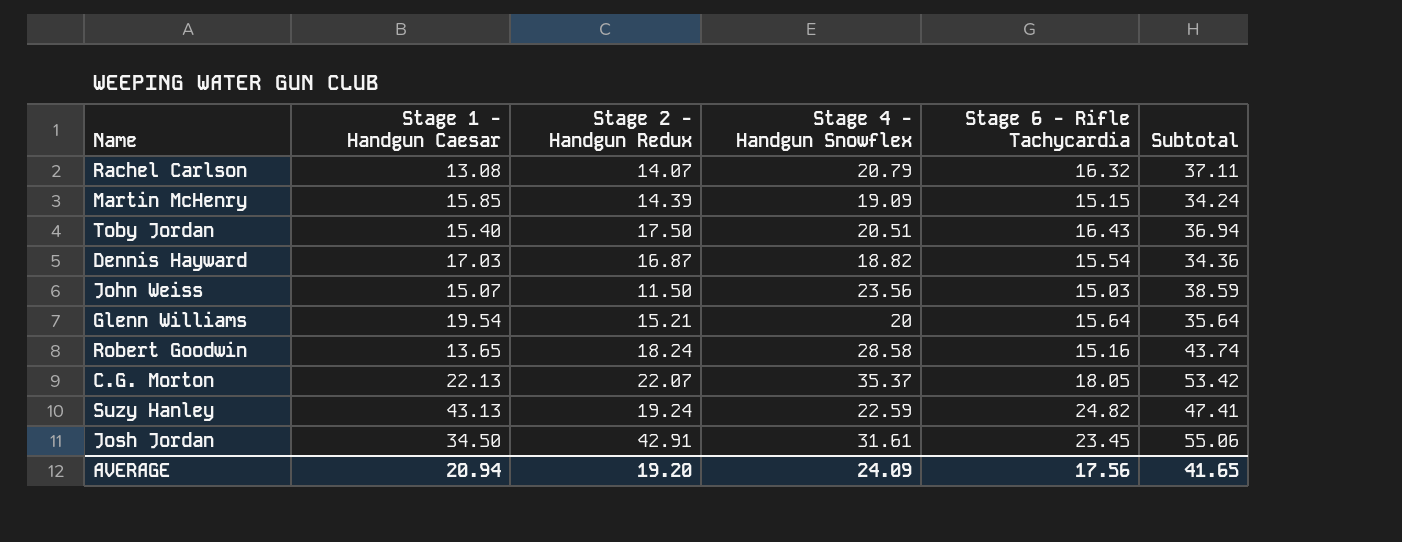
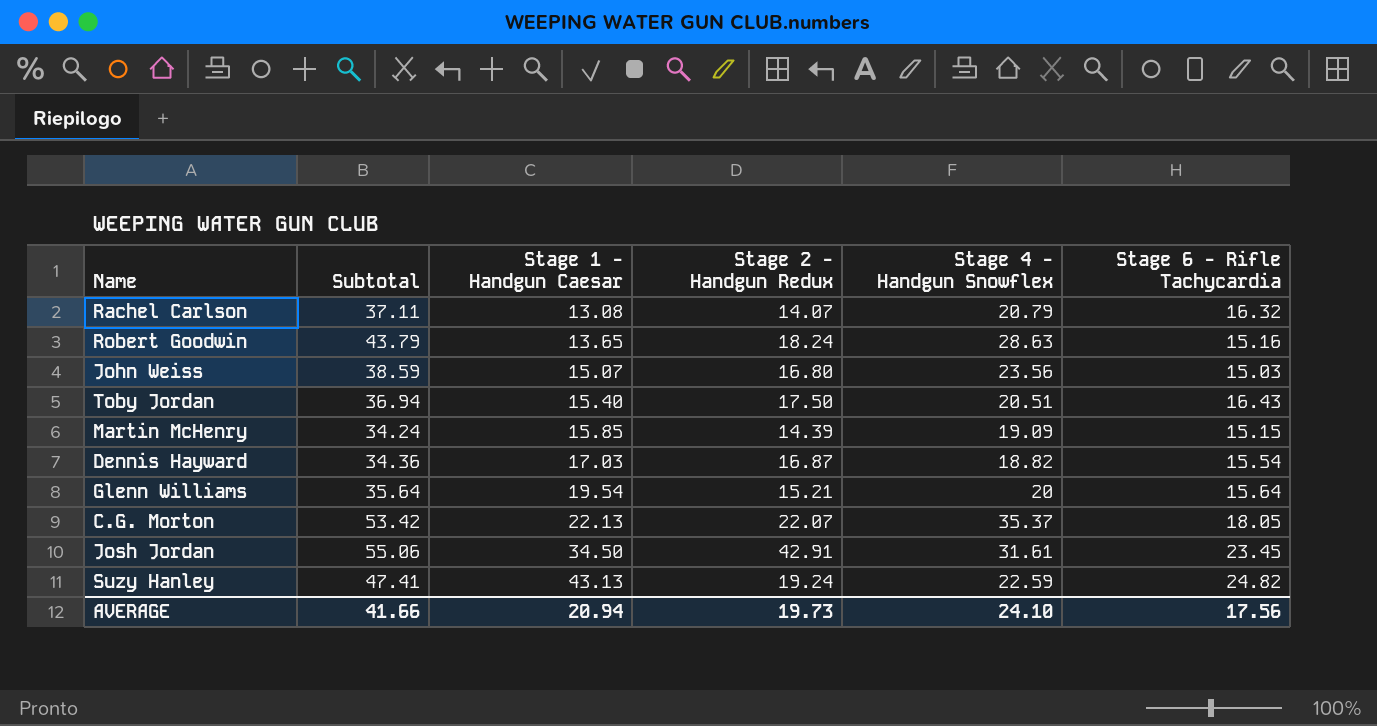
row order: none -> Stage 1 - Handgun Caesar ascending
column Subtotal | position: 6 -> 2
Robert Goodwin | Subtotal: 43.74 -> 43.79
Robert Goodwin | Stage 4 - Handgun Snowflex: 28.58 -> 28.63
John Weiss | Stage 2 - Handgun Redux: 11.50 -> 16.80
AVERAGE | Subtotal: 41.65 -> 41.66
AVERAGE | Stage 2 - Handgun Redux: 19.20 -> 19.73
AVERAGE | Stage 4 - Handgun Snowflex: 24.09 -> 24.10

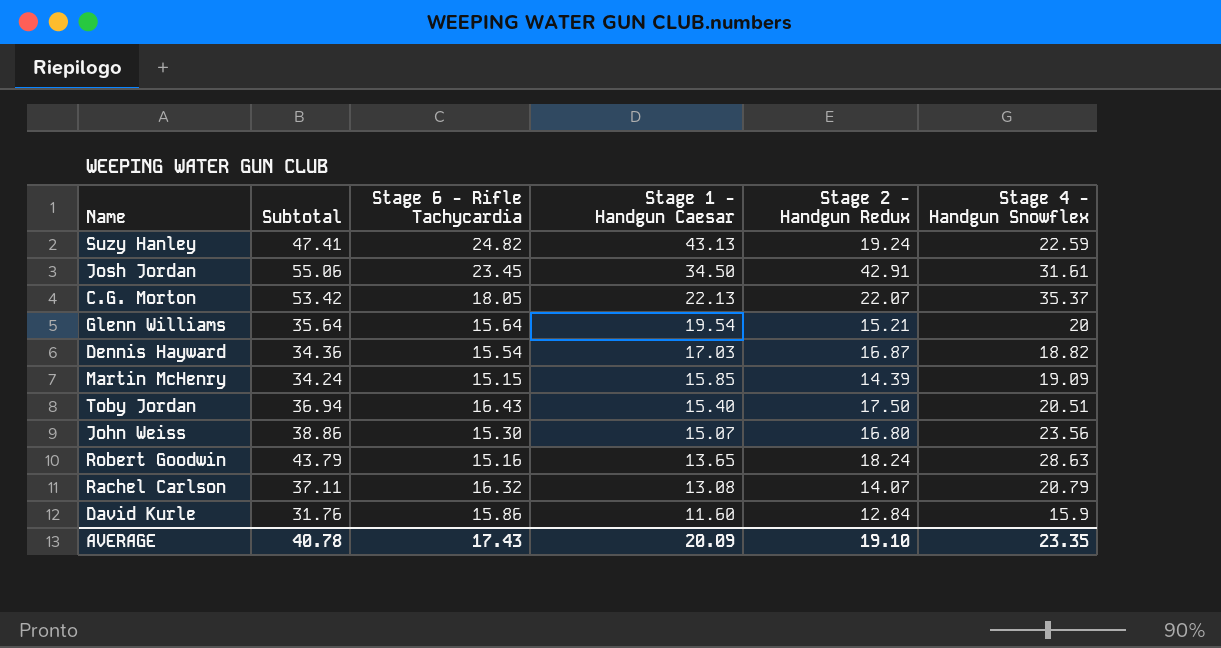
row order: Stage 1 - Handgun Caesar ascending -> Stage 1 - Handgun Caesar descending
column Stage 6 - Rifle Tachycardia | position: 6 -> 3
John Weiss | Subtotal: 38.59 -> 38.86
John Weiss | Stage 6 - Rifle Tachycardia: 15.03 -> 15.30
row David Kurle: none -> 31.76 | 15.86 | 11.60 | 12.84 | 15.9
AVERAGE | Subtotal: 41.66 -> 40.78
AVERAGE | Stage 6 - Rifle Tachycardia: 17.56 -> 17.43
AVERAGE | Stage 1 - Handgun Caesar: 20.94 -> 20.09
AVERAGE | Stage 2 - Handgun Redux: 19.73 -> 19.10
AVERAGE | Stage 4 - Handgun Snowflex: 24.10 -> 23.35

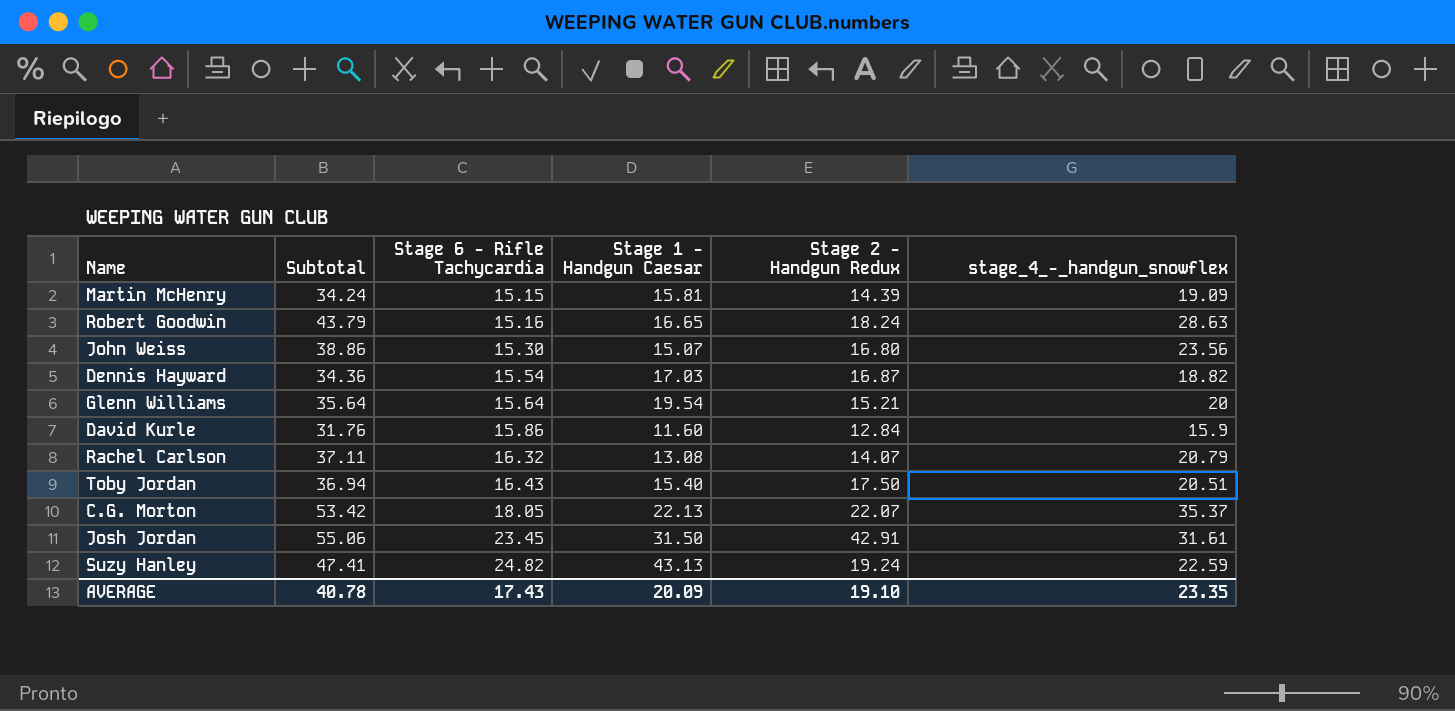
row order: Stage 1 - Handgun Caesar descending -> Stage 6 - Rifle Tachycardia ascending
column name: Stage 4 - Handgun Snowflex -> stage_4_-_handgun_snowflex
Martin McHenry | Stage 1 - Handgun Caesar: 15.85 -> 15.81
Robert Goodwin | Stage 1 - Handgun Caesar: 13.65 -> 16.65
Josh Jordan | Stage 1 - Handgun Caesar: 34.50 -> 31.50

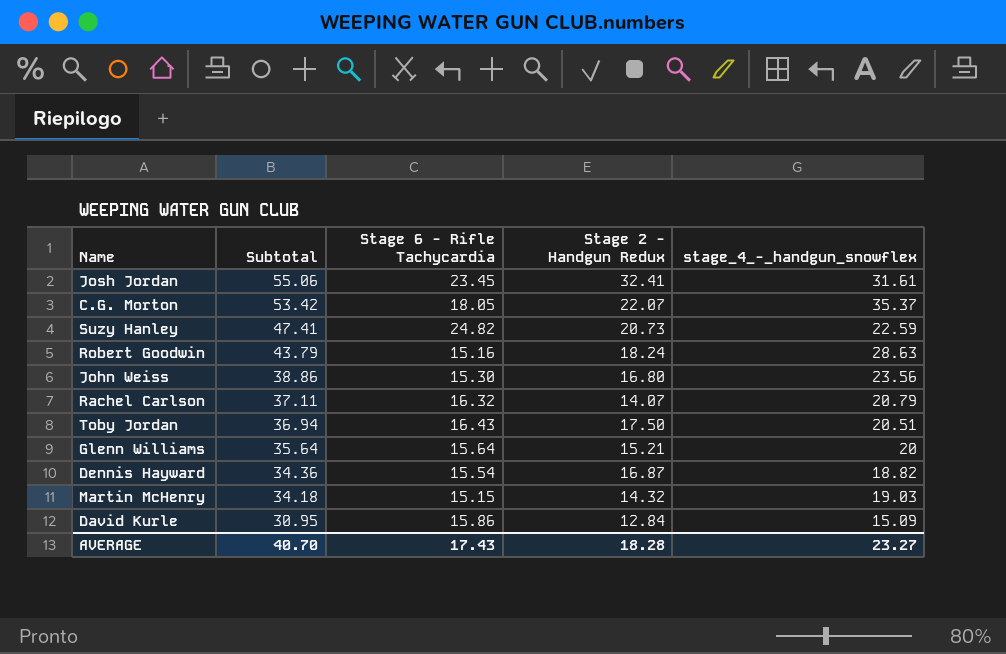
row order: Stage 6 - Rifle Tachycardia ascending -> Subtotal descending
column Stage 1 - Handgun Caesar | position: 4 -> none
Josh Jordan | Stage 2 - Handgun Redux: 42.91 -> 32.41
Suzy Hanley | Stage 2 - Handgun Redux: 19.24 -> 20.73
Martin McHenry | Subtotal: 34.24 -> 34.18
Martin McHenry | Stage 2 - Handgun Redux: 14.39 -> 14.32
Martin McHenry | stage_4_-_handgun_snowflex: 19.09 -> 19.03
David Kurle | Subtotal: 31.76 -> 30.95
David Kurle | stage_4_-_handgun_snowflex: 15.9 -> 15.09
AVERAGE | Subtotal: 40.78 -> 40.70
AVERAGE | Stage 2 - Handgun Redux: 19.10 -> 18.28
AVERAGE | stage_4_-_handgun_snowflex: 23.35 -> 23.27

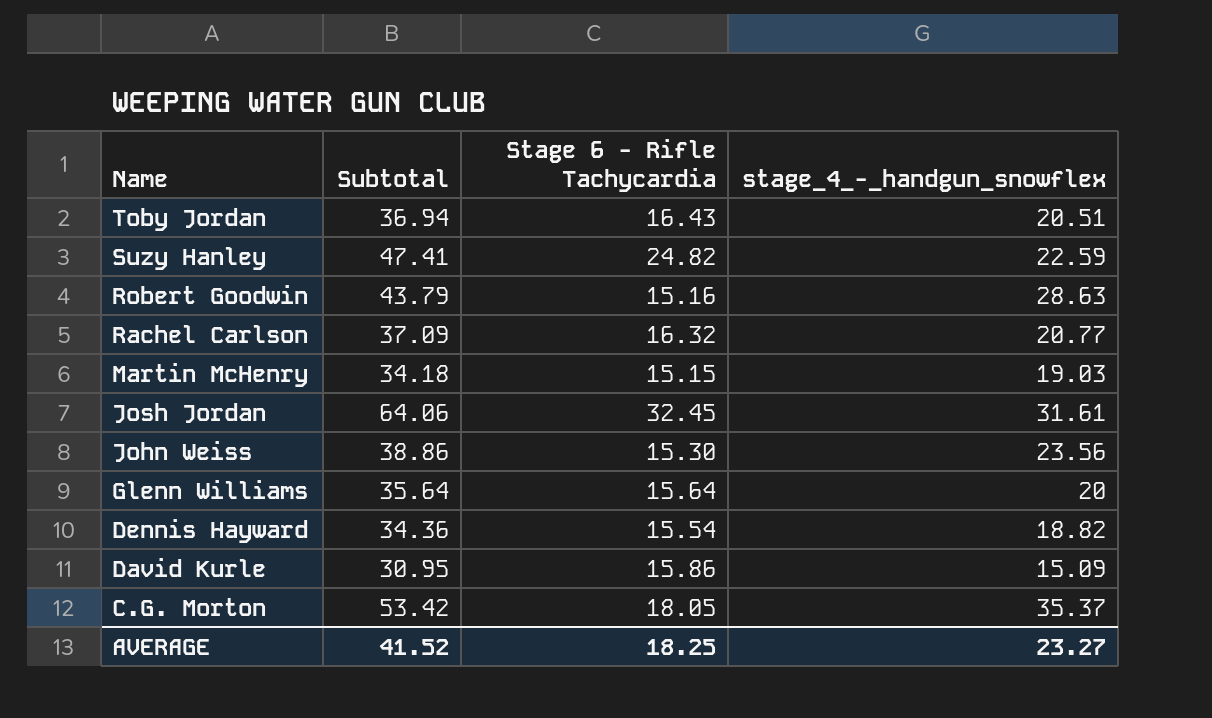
row order: Subtotal descending -> Name descending
column Stage 2 - Handgun Redux | position: 4 -> none
Rachel Carlson | Subtotal: 37.11 -> 37.09
Rachel Carlson | stage_4_-_handgun_snowflex: 20.79 -> 20.77
Josh Jordan | Subtotal: 55.06 -> 64.06
Josh Jordan | Stage 6 - Rifle Tachycardia: 23.45 -> 32.45
AVERAGE | Subtotal: 40.70 -> 41.52
AVERAGE | Stage 6 - Rifle Tachycardia: 17.43 -> 18.25

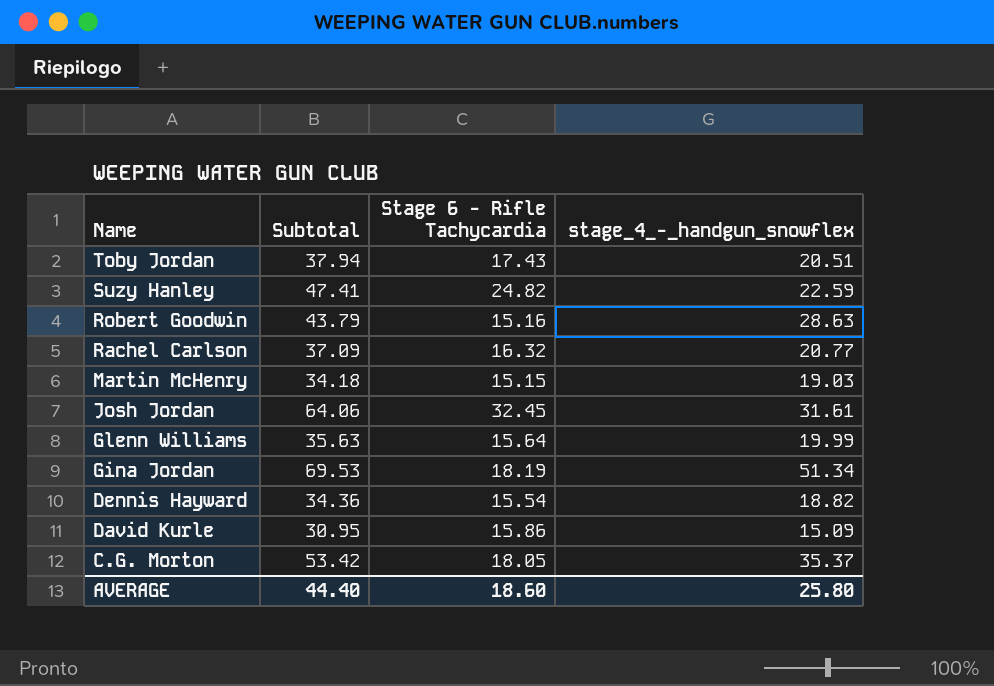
row John Weiss: 38.86 | 15.30 | 23.56 -> none
Toby Jordan | Subtotal: 36.94 -> 37.94
Toby Jordan | Stage 6 - Rifle Tachycardia: 16.43 -> 17.43
Glenn Williams | Subtotal: 35.64 -> 35.63
Glenn Williams | stage_4_-_handgun_snowflex: 20 -> 19.99
row Gina Jordan: none -> 69.53 | 18.19 | 51.34
AVERAGE | Subtotal: 41.52 -> 44.40
AVERAGE | Stage 6 - Rifle Tachycardia: 18.25 -> 18.60
AVERAGE | stage_4_-_handgun_snowflex: 23.27 -> 25.80

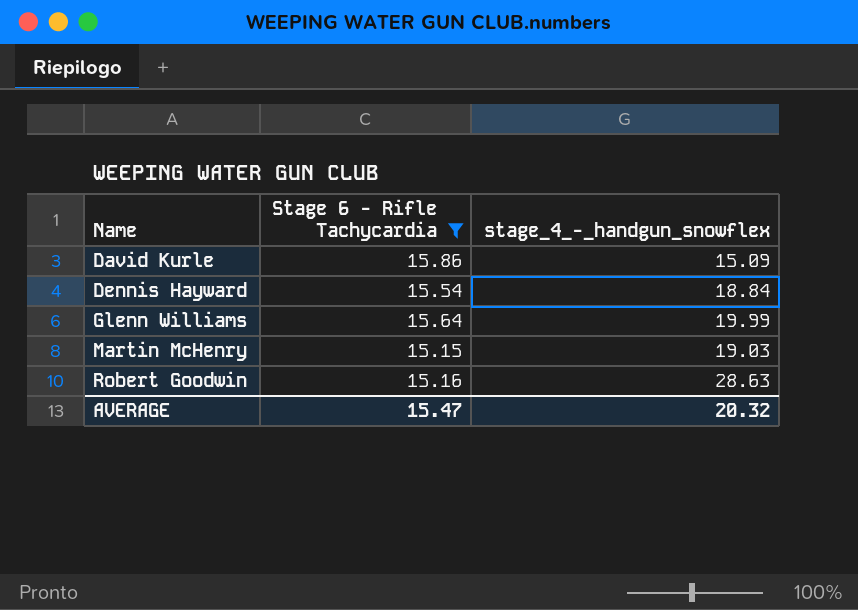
filter: none -> Stage 6 - Rifle Tachycardia <= 15.86
row order: Name descending -> Name ascending
column Subtotal | formula: [Stage 6 - Rifle Tachycardia] + [stage_4_-_handgun_snowflex] -> none
Dennis Hayward | stage_4_-_handgun_snowflex: 18.82 -> 18.84
AVERAGE | Stage 6 - Rifle Tachycardia: 18.60 -> 15.47
AVERAGE | stage_4_-_handgun_snowflex: 25.80 -> 20.32

